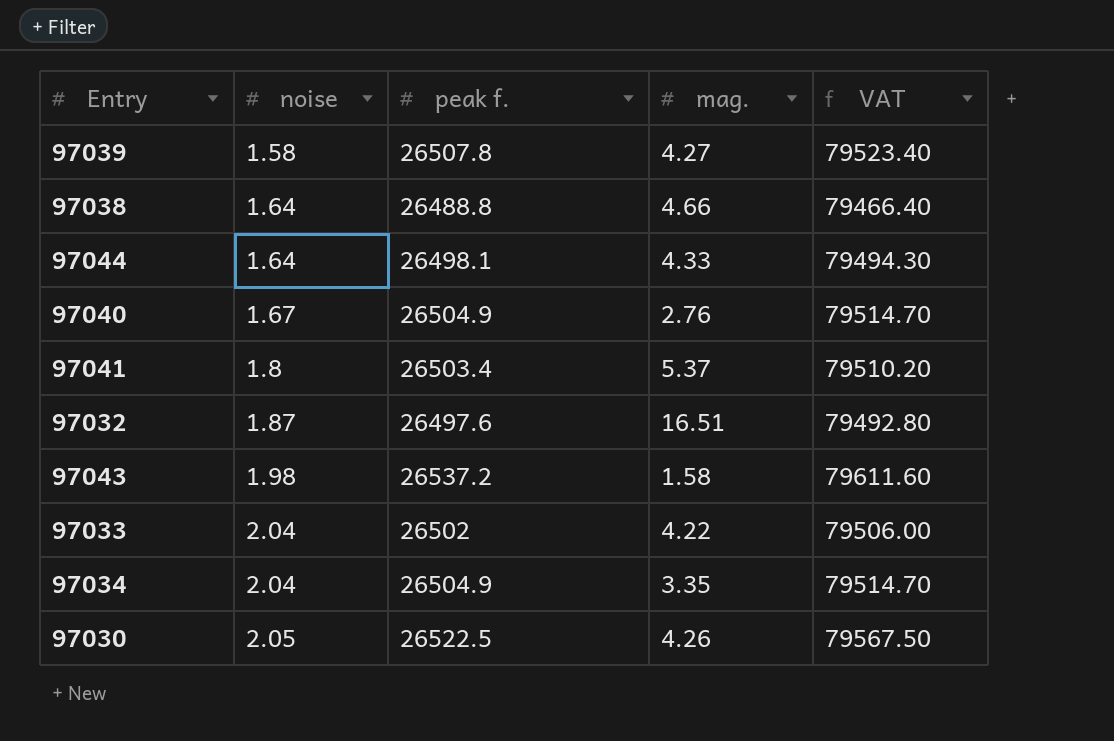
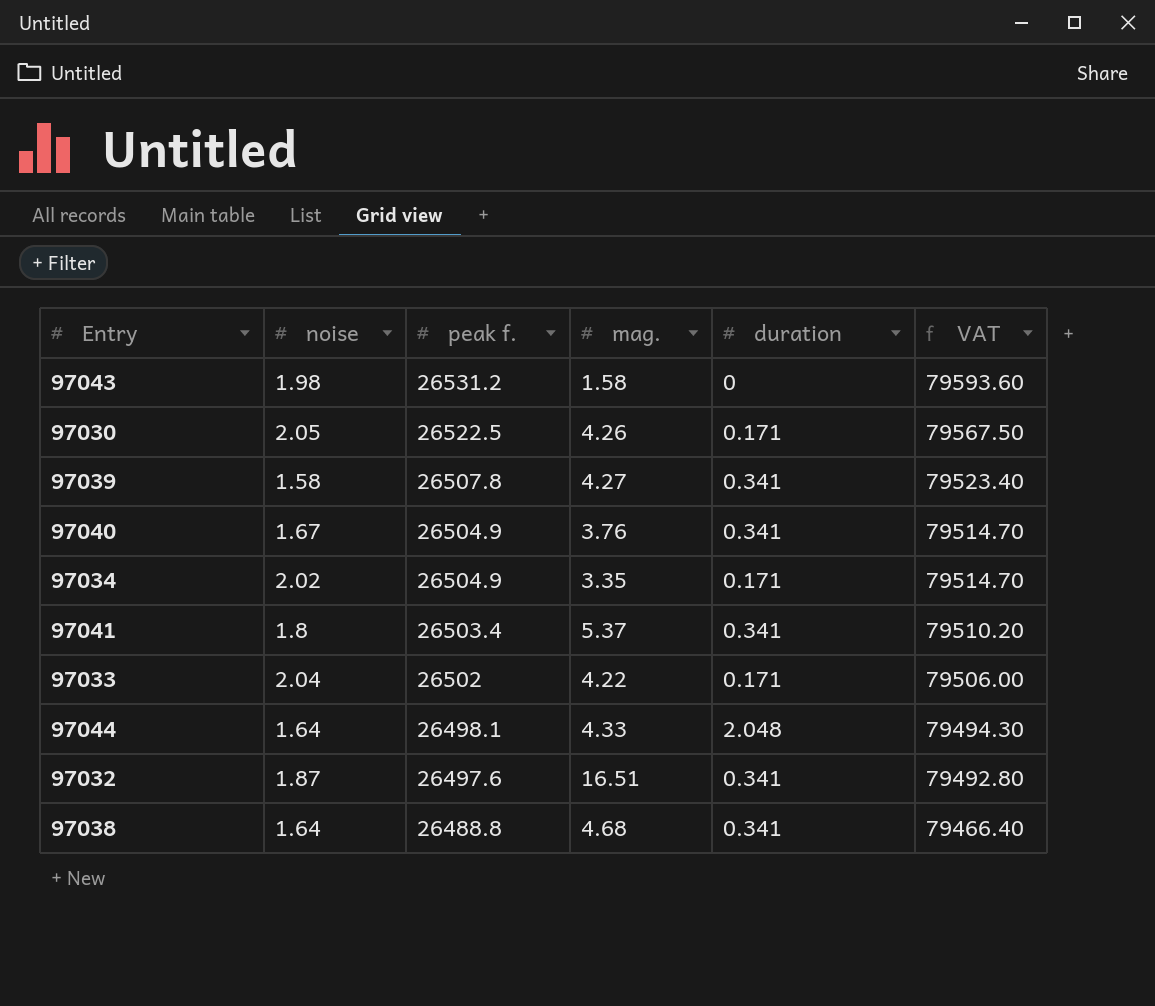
row order: noise ascending -> peak f. descending
column duration | position: none -> 5
97043 | peak f.: 26537.2 -> 26531.2
97043 | VAT: 79611.60 -> 79593.60
97040 | mag.: 2.76 -> 3.76
97034 | noise: 2.04 -> 2.02
97038 | mag.: 4.66 -> 4.68

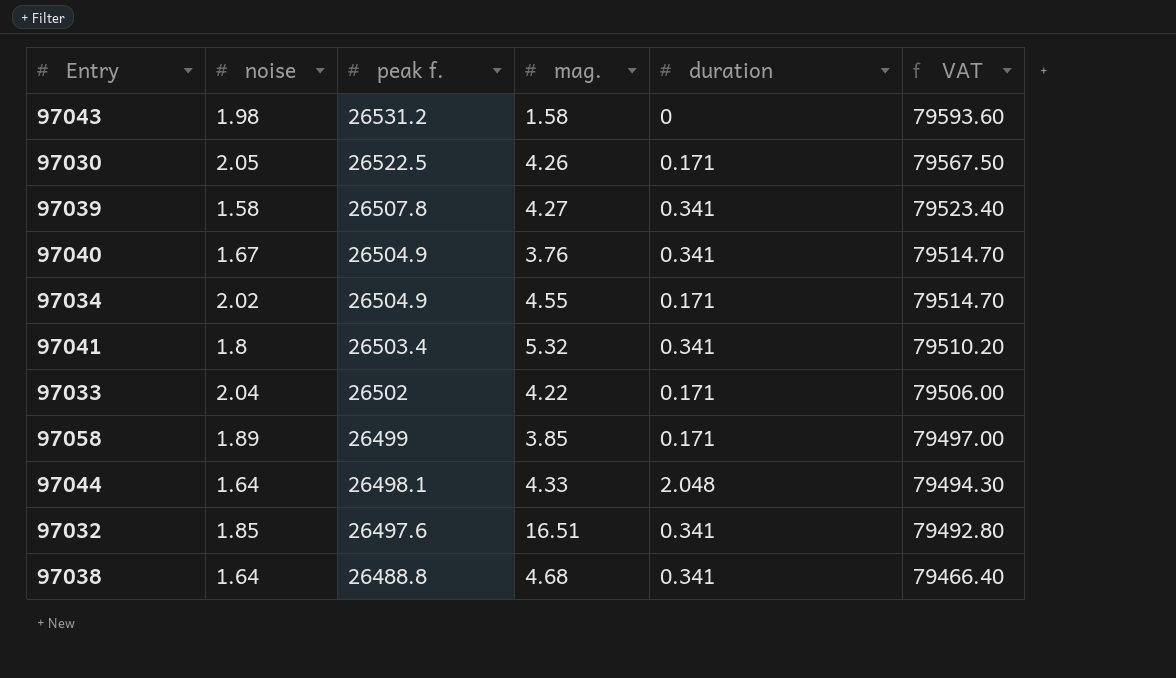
97034 | mag.: 3.35 -> 4.55
97041 | mag.: 5.37 -> 5.32
row 97058: none -> 1.89 | 26499 | 3.85 | 0.171 | 79497.00
97032 | noise: 1.87 -> 1.85

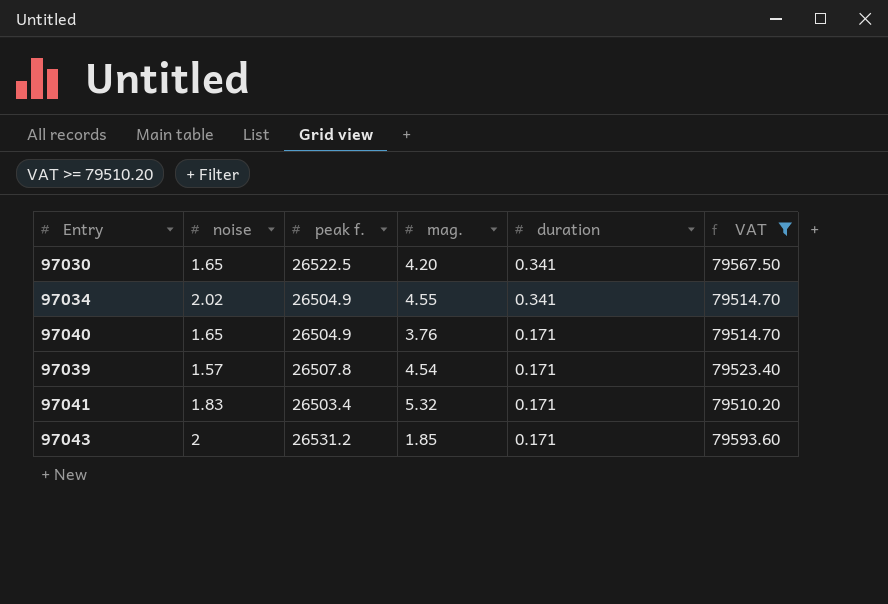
filter: none -> VAT >= 79510.20
row order: peak f. descending -> duration descending
97030 | noise: 2.05 -> 1.65
97030 | mag.: 4.26 -> 4.20
97030 | duration: 0.171 -> 0.341
97034 | duration: 0.171 -> 0.341
97040 | noise: 1.67 -> 1.65
97040 | duration: 0.341 -> 0.171
97039 | noise: 1.58 -> 1.57
97039 | mag.: 4.27 -> 4.54
97039 | duration: 0.341 -> 0.171
97041 | noise: 1.8 -> 1.83
97041 | duration: 0.341 -> 0.171
97043 | noise: 1.98 -> 2
97043 | mag.: 1.58 -> 1.85
97043 | duration: 0 -> 0.171

